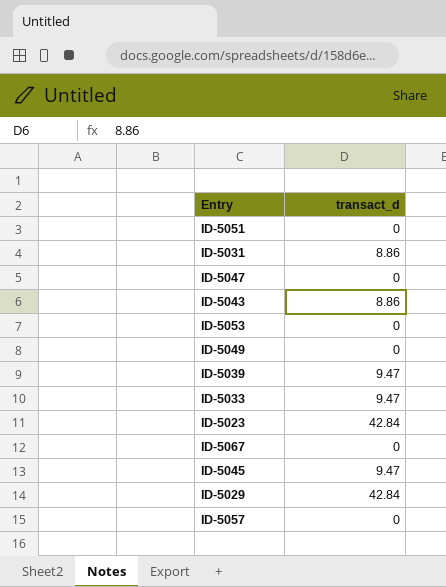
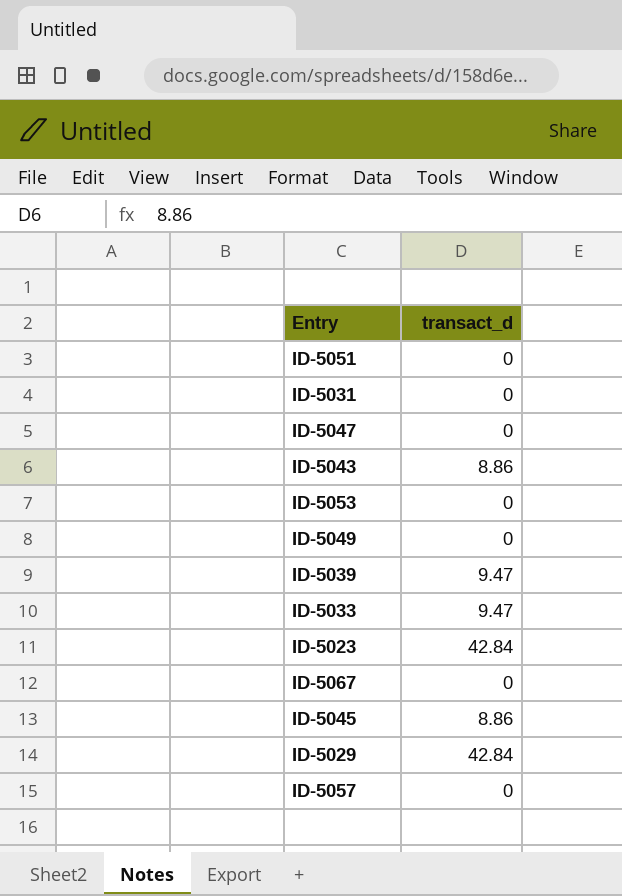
ID-5031 | transact_d: 8.86 -> 0
ID-5045 | transact_d: 9.47 -> 8.86

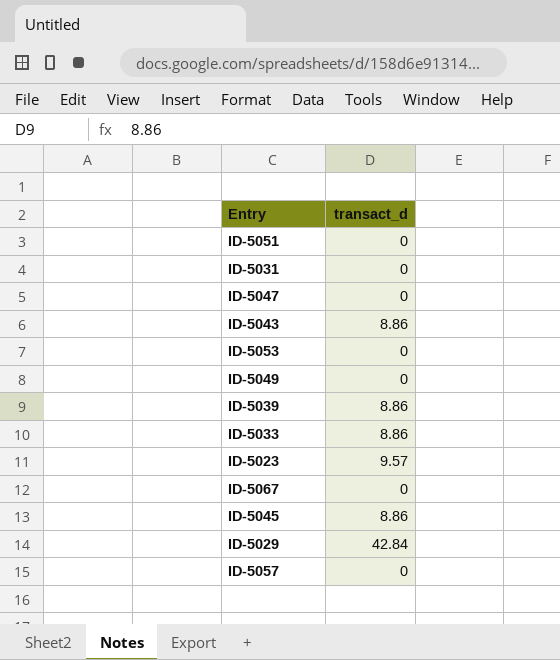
ID-5039 | transact_d: 9.47 -> 8.86
ID-5033 | transact_d: 9.47 -> 8.86
ID-5023 | transact_d: 42.84 -> 9.57

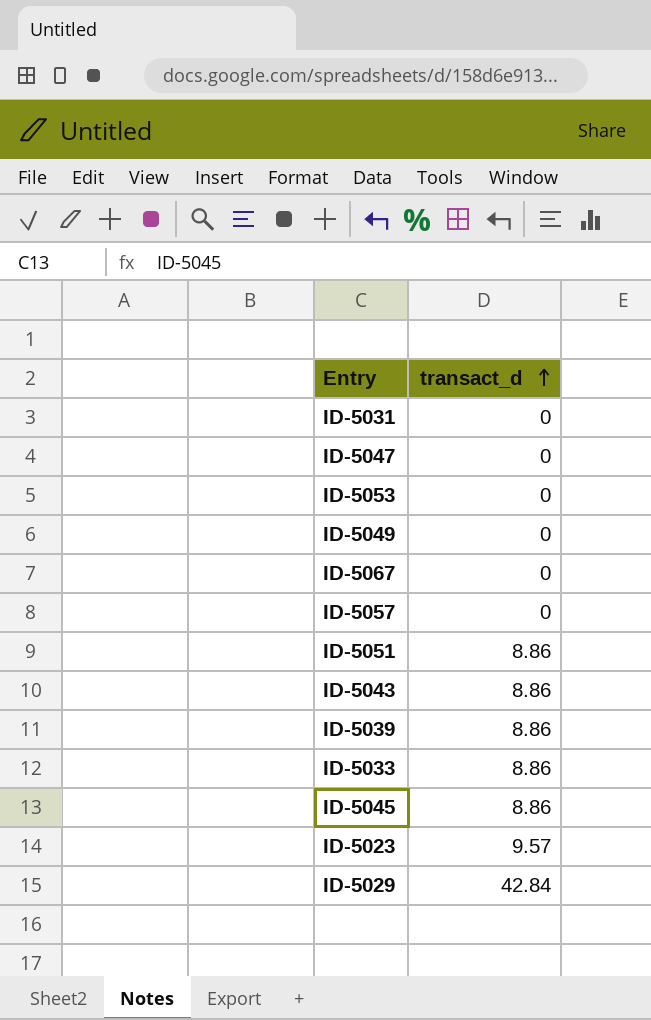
row order: none -> transact_d ascending
ID-5051 | transact_d: 0 -> 8.86

